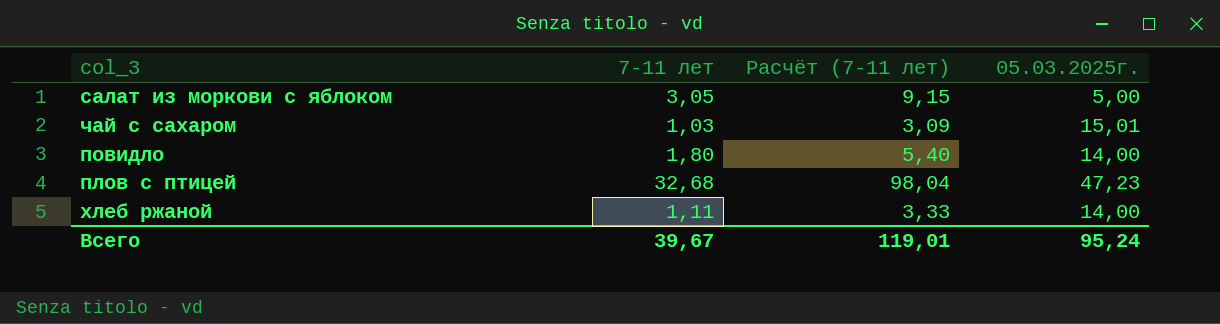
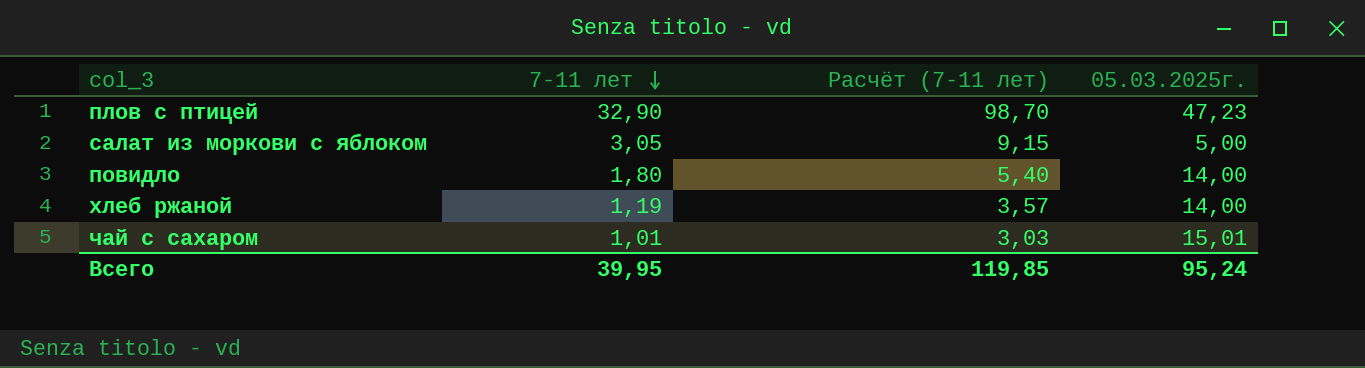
row order: none -> 7-11 лет descending
плов с птицей | 7-11 лет: 32,68 -> 32,90
плов с птицей | Расчёт (7-11 лет): 98,04 -> 98,70
хлеб ржаной | 7-11 лет: 1,11 -> 1,19
хлеб ржаной | Расчёт (7-11 лет): 3,33 -> 3,57
чай с сахаром | 7-11 лет: 1,03 -> 1,01
чай с сахаром | Расчёт (7-11 лет): 3,09 -> 3,03
Всего | 7-11 лет: 39,67 -> 39,95
Всего | Расчёт (7-11 лет): 119,01 -> 119,85

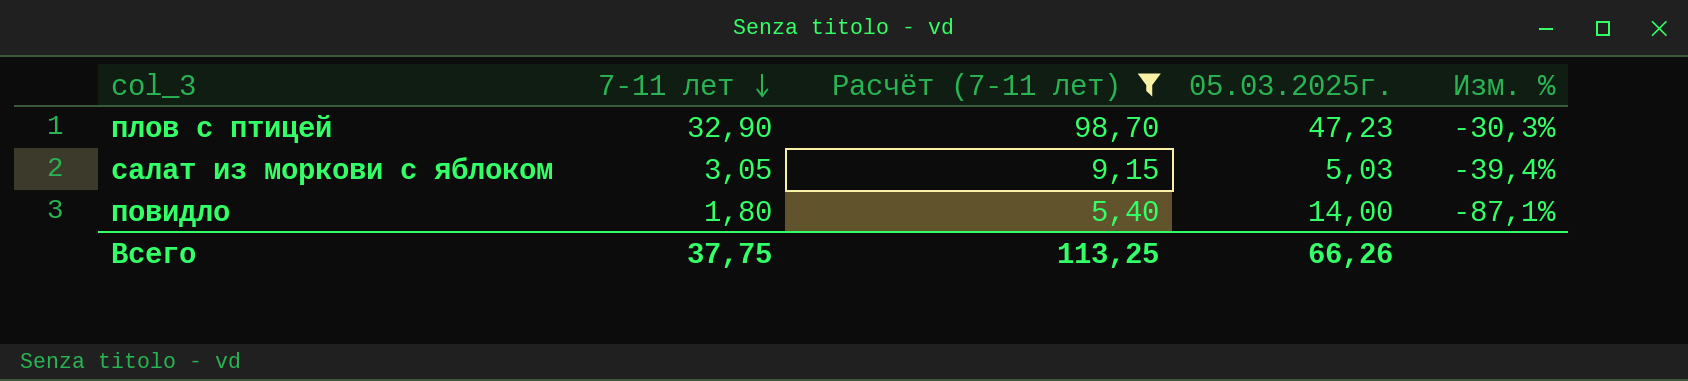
filter: none -> Расчёт (7-11 лет) >= 5,40
column Изм. % | formula: none -> ([7-11 лет] - [05.03.2025г.]) / [05.03.2025г.]
салат из моркови с яблоком | 05.03.2025г.: 5,00 -> 5,03
Всего | 7-11 лет: 39,95 -> 37,75
Всего | Расчёт (7-11 лет): 119,85 -> 113,25
Всего | 05.03.2025г.: 95,24 -> 66,26

